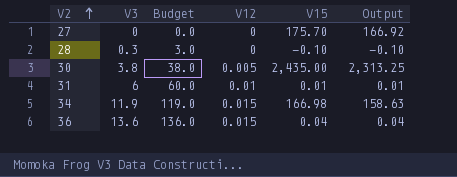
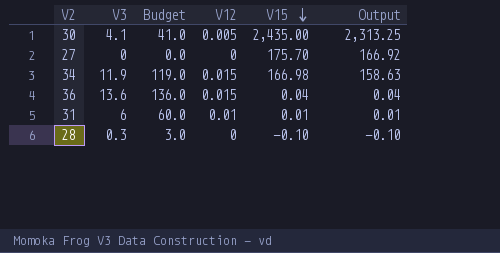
row order: V2 ascending -> V15 descending
30 | V3: 3.8 -> 4.1
30 | Budget: 38.0 -> 41.0

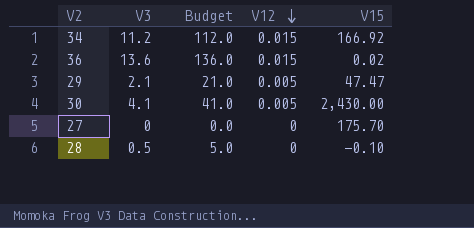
row order: V15 descending -> V12 descending
column Output | formula: [V15] * 0.95 -> none
row 31: 6 | 60.0 | 0.01 | 0.01 | 0.01 -> none
34 | V3: 11.9 -> 11.2
34 | Budget: 119.0 -> 112.0
34 | V15: 166.98 -> 166.92
36 | V15: 0.04 -> 0.02
row 29: none -> 2.1 | 21.0 | 0.005 | 47.47
30 | V15: 2,435.00 -> 2,430.00
28 | V3: 0.3 -> 0.5
28 | Budget: 3.0 -> 5.0

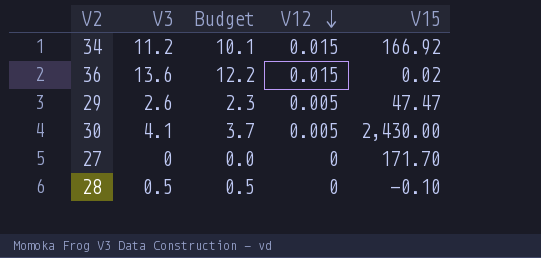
column Budget | formula: [V3] * 10 -> [V3] * 0.9
29 | V3: 2.1 -> 2.6
27 | V15: 175.70 -> 171.70

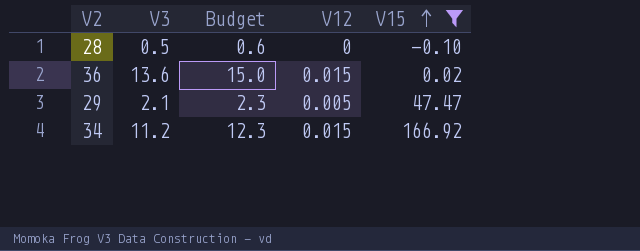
filter: none -> V15 <= 166.92
row order: V12 descending -> V15 ascending
column Budget | formula: [V3] * 0.9 -> [V3] * 1.1
29 | V3: 2.6 -> 2.1

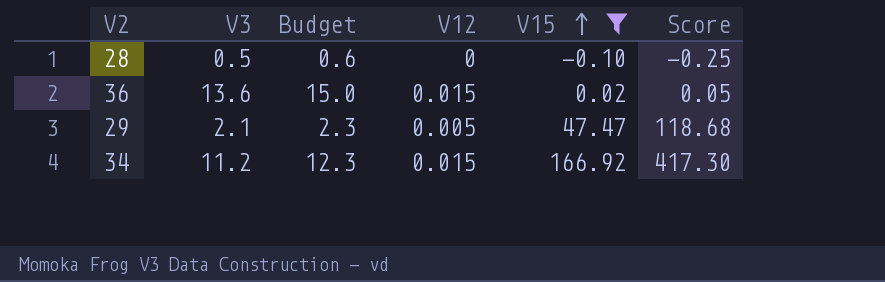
column Score | formula: none -> [V15] * 2.5

